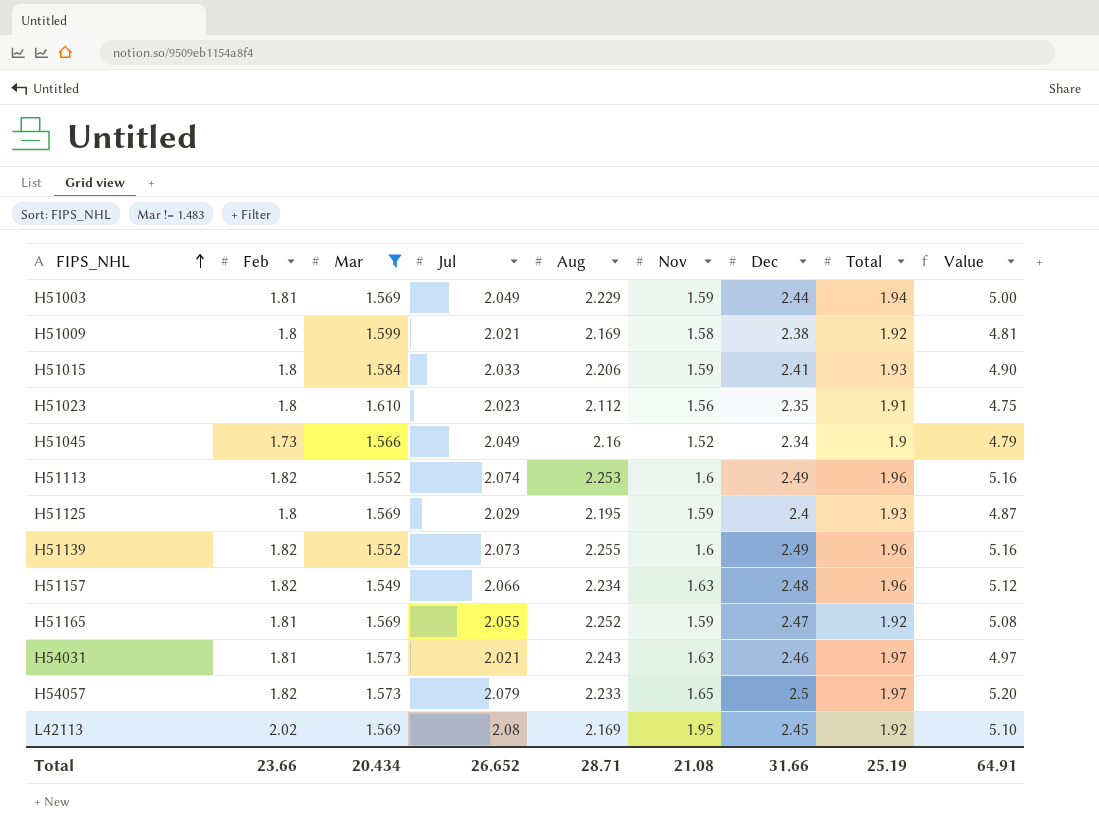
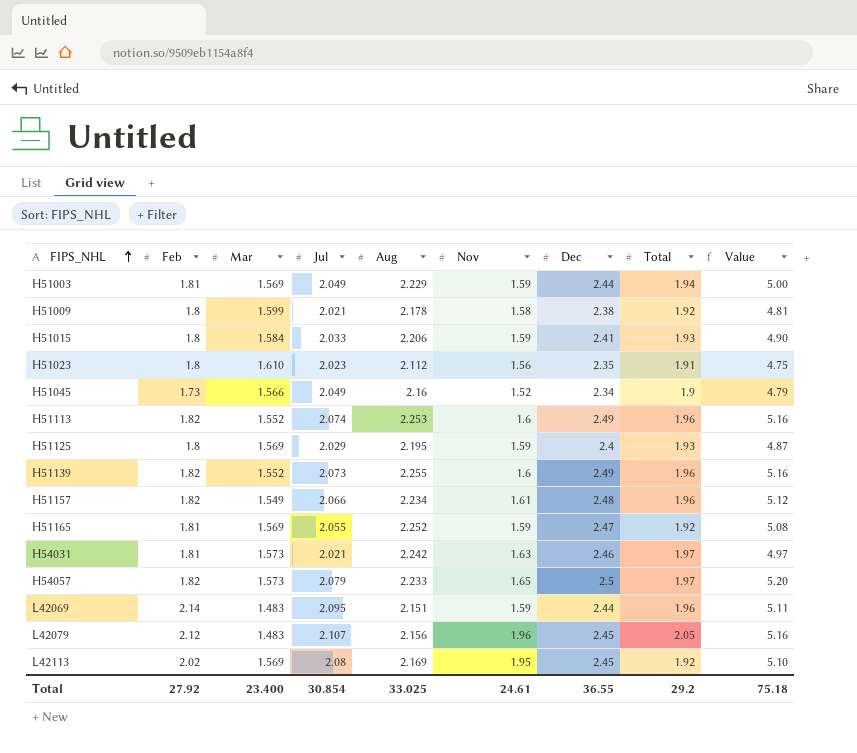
filter: Mar != 1.483 -> none
H51009 | Aug: 2.169 -> 2.178
H51157 | Nov: 1.63 -> 1.61
H54031 | Aug: 2.243 -> 2.242
Total | Feb: 23.66 -> 27.92
Total | Mar: 20.434 -> 23.400
Total | Jul: 26.652 -> 30.854
Total | Aug: 28.71 -> 33.025
Total | Nov: 21.08 -> 24.61
Total | Dec: 31.66 -> 36.55
Total | Total: 25.19 -> 29.2
Total | Value: 64.91 -> 75.18

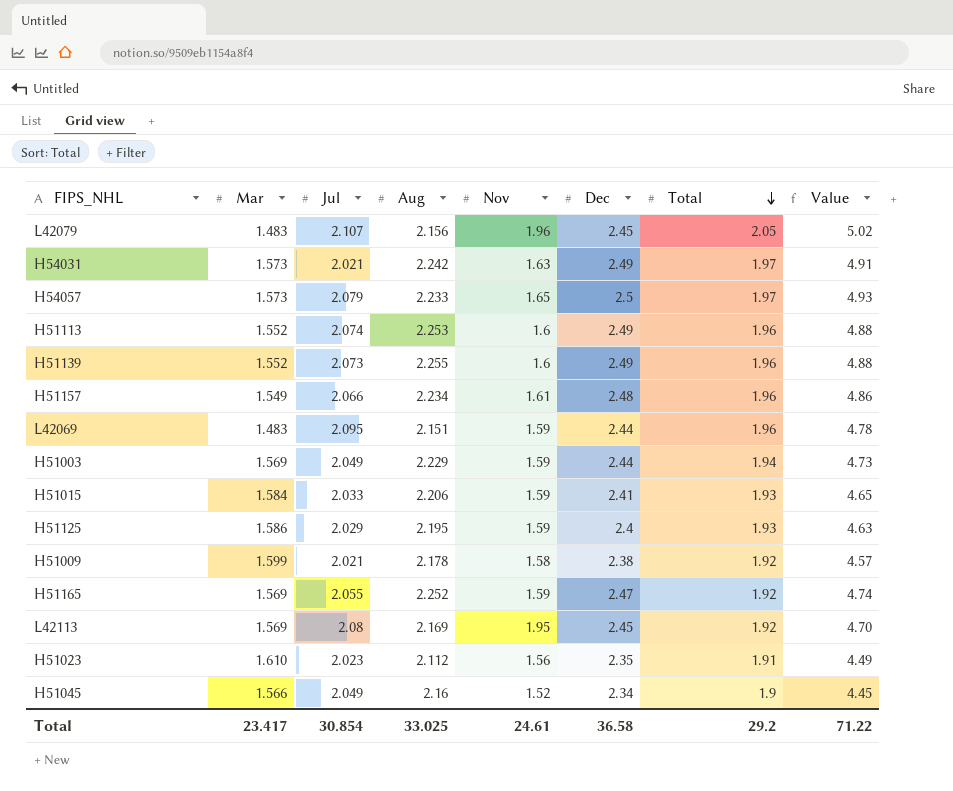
row order: FIPS_NHL ascending -> Total descending
column Feb | position: 2 -> none
column Value | formula: [Jul] * [Dec] -> [Dec] * [Total]
H54031 | Dec: 2.46 -> 2.49
H51125 | Mar: 1.569 -> 1.586
Total | Mar: 23.400 -> 23.417
Total | Dec: 36.55 -> 36.58
Total | Value: 75.18 -> 71.22

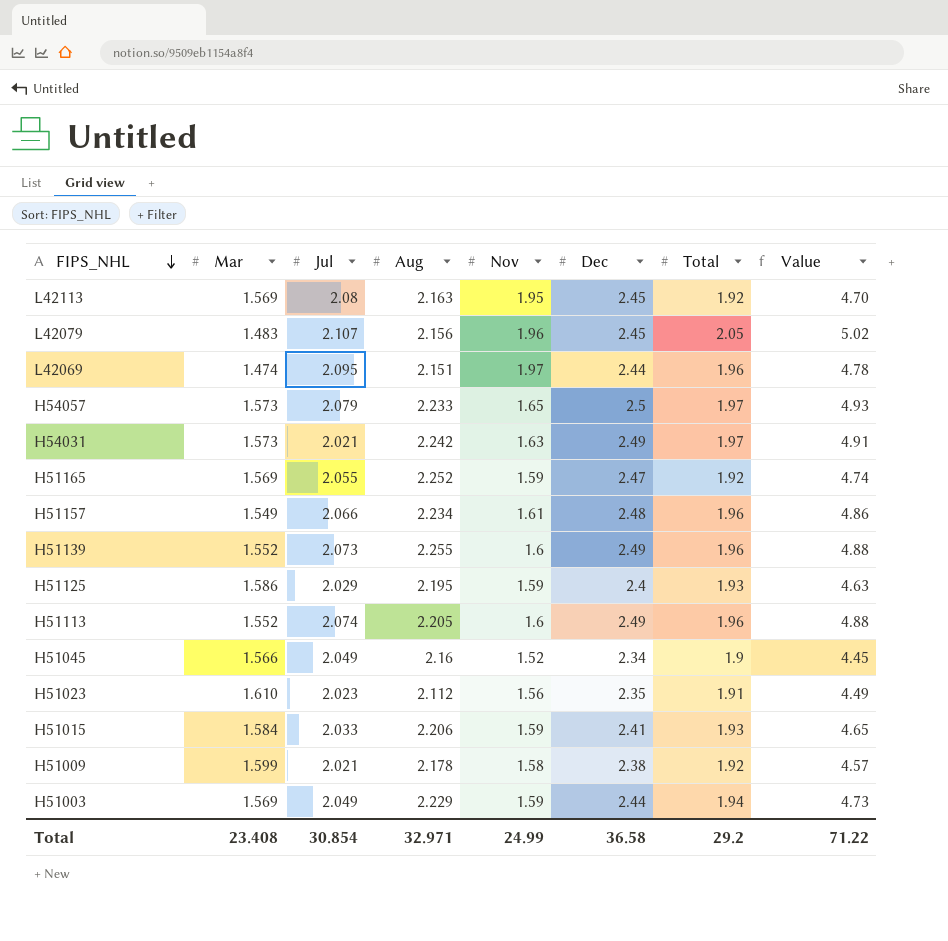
row order: Total descending -> FIPS_NHL descending
L42113 | Aug: 2.169 -> 2.163
L42069 | Mar: 1.483 -> 1.474
L42069 | Nov: 1.59 -> 1.97
H51113 | Aug: 2.253 -> 2.205
Total | Mar: 23.417 -> 23.408
Total | Aug: 33.025 -> 32.971
Total | Nov: 24.61 -> 24.99

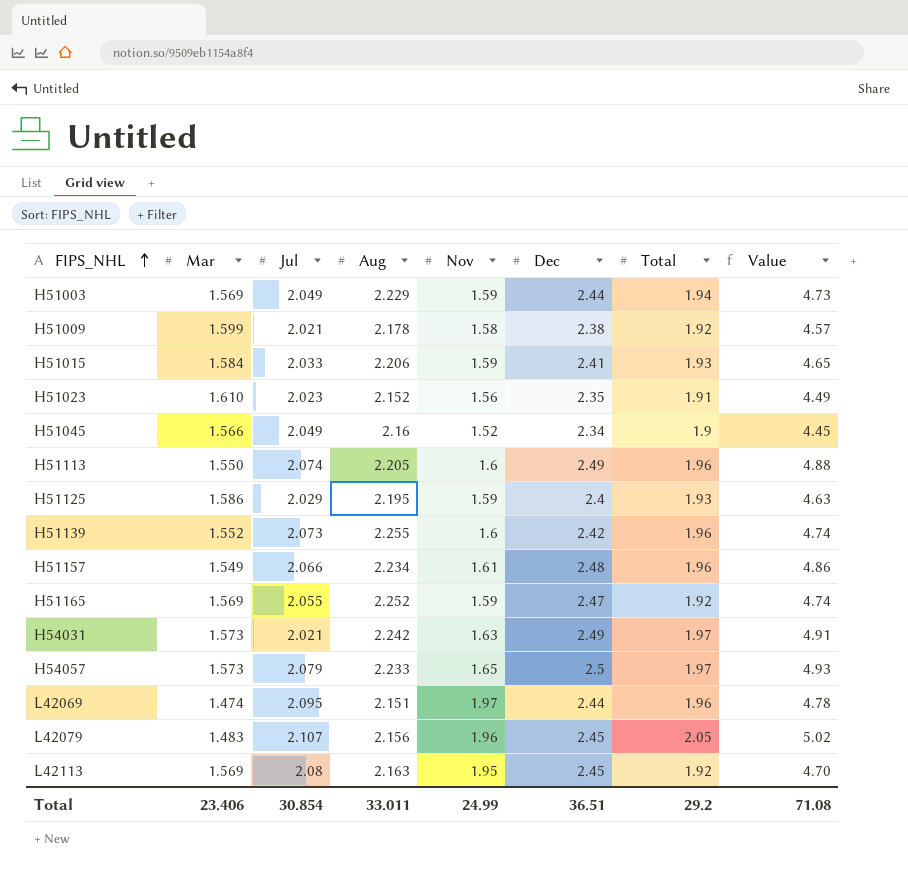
row order: FIPS_NHL descending -> FIPS_NHL ascending
H51023 | Aug: 2.112 -> 2.152
H51113 | Mar: 1.552 -> 1.550
H51139 | Dec: 2.49 -> 2.42
H51139 | Value: 4.88 -> 4.74
Total | Mar: 23.408 -> 23.406
Total | Aug: 32.971 -> 33.011
Total | Dec: 36.58 -> 36.51
Total | Value: 71.22 -> 71.08

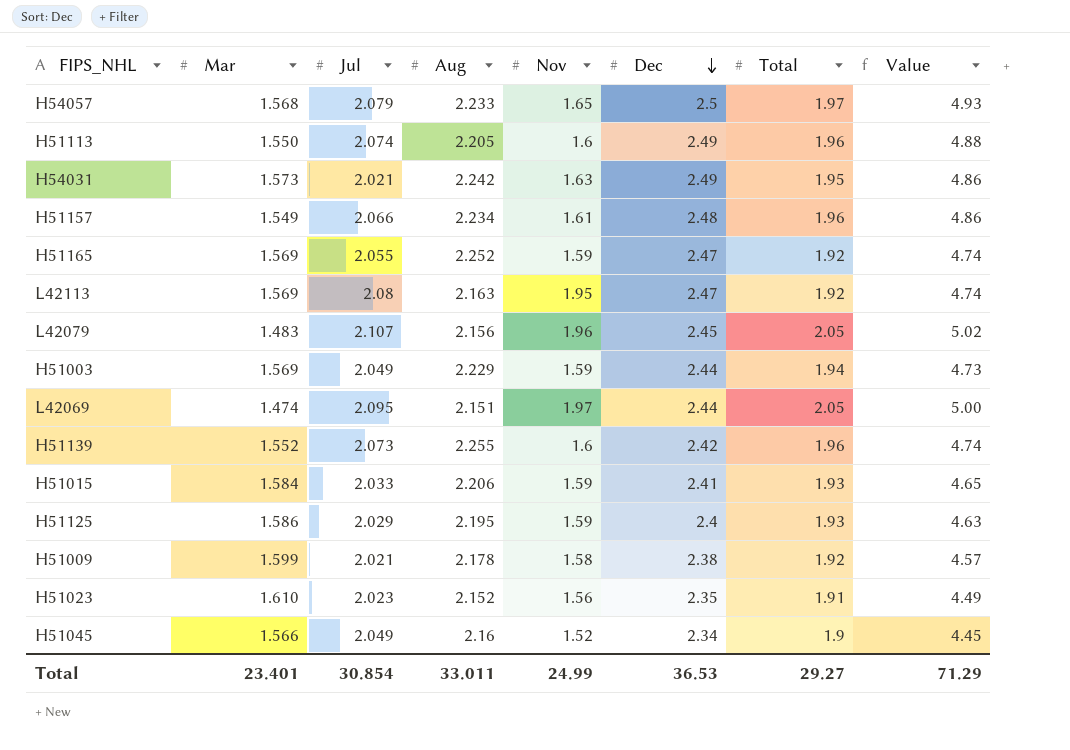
row order: FIPS_NHL ascending -> Dec descending
H54057 | Mar: 1.573 -> 1.568
H54031 | Total: 1.97 -> 1.95
H54031 | Value: 4.91 -> 4.86
L42113 | Dec: 2.45 -> 2.47
L42113 | Value: 4.70 -> 4.74
L42069 | Total: 1.96 -> 2.05
L42069 | Value: 4.78 -> 5.00
Total | Mar: 23.406 -> 23.401
Total | Dec: 36.51 -> 36.53
Total | Total: 29.2 -> 29.27
Total | Value: 71.08 -> 71.29

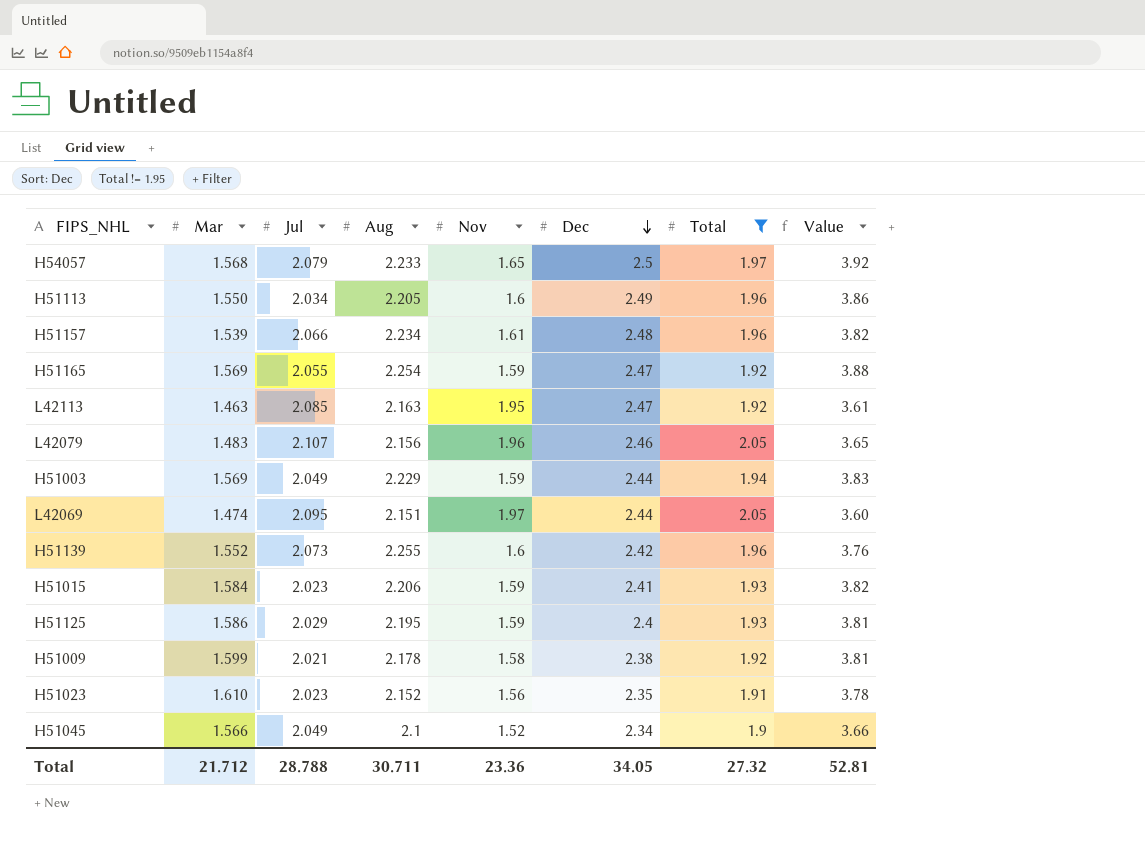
filter: none -> Total != 1.95
column Value | formula: [Dec] * [Total] -> [Mar] * [Dec]
H51113 | Jul: 2.074 -> 2.034
H51157 | Mar: 1.549 -> 1.539
H51165 | Aug: 2.252 -> 2.254
L42113 | Mar: 1.569 -> 1.463
L42113 | Jul: 2.08 -> 2.085
L42079 | Dec: 2.45 -> 2.46
H51015 | Jul: 2.033 -> 2.023
H51045 | Aug: 2.16 -> 2.1
Total | Mar: 23.401 -> 21.712
Total | Jul: 30.854 -> 28.788
Total | Aug: 33.011 -> 30.711
Total | Nov: 24.99 -> 23.36
Total | Dec: 36.53 -> 34.05
Total | Total: 29.27 -> 27.32
Total | Value: 71.29 -> 52.81

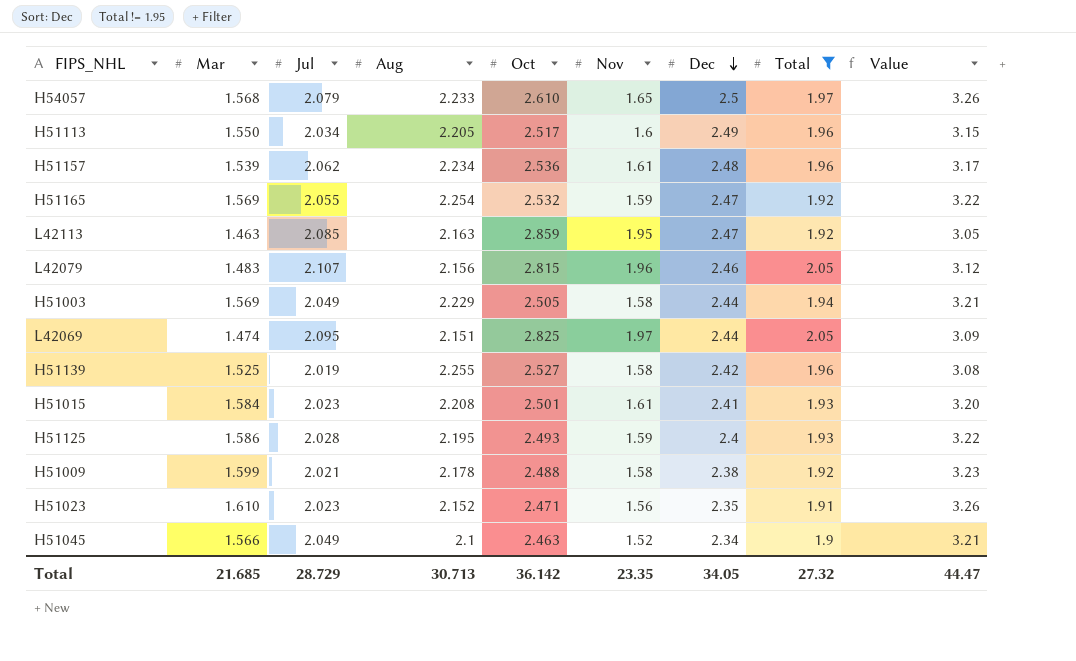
column Oct | position: none -> 5
column Value | formula: [Mar] * [Dec] -> [Mar] * [Jul]
H51157 | Jul: 2.066 -> 2.062
H51003 | Nov: 1.59 -> 1.58
H51139 | Mar: 1.552 -> 1.525
H51139 | Jul: 2.073 -> 2.019
H51139 | Nov: 1.6 -> 1.58
H51015 | Aug: 2.206 -> 2.208
H51015 | Nov: 1.59 -> 1.61
H51125 | Jul: 2.029 -> 2.028
Total | Mar: 21.712 -> 21.685
Total | Jul: 28.788 -> 28.729
Total | Aug: 30.711 -> 30.713
Total | Nov: 23.36 -> 23.35
Total | Value: 52.81 -> 44.47

